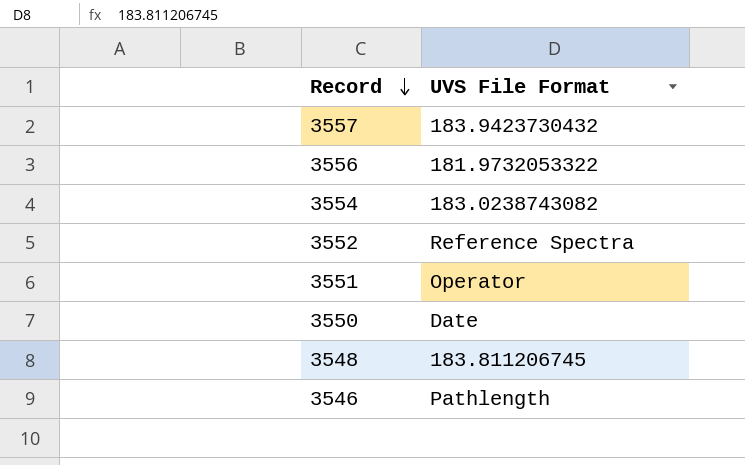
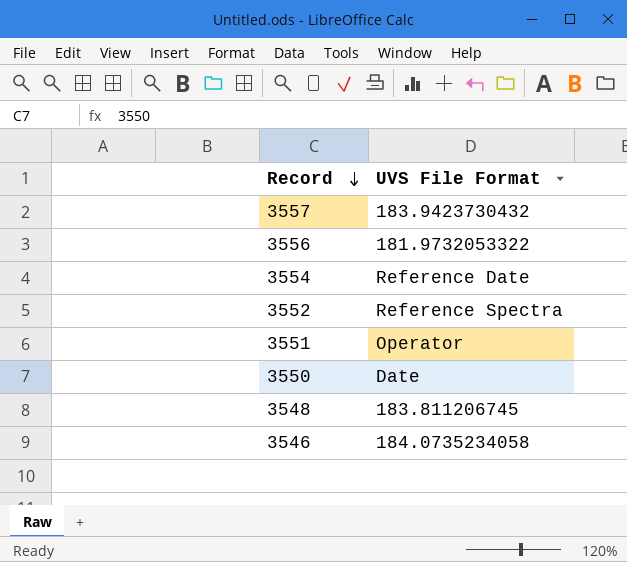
3554 | UVS File Format: 183.0238743082 -> Reference Date
3546 | UVS File Format: Pathlength -> 184.0735234058

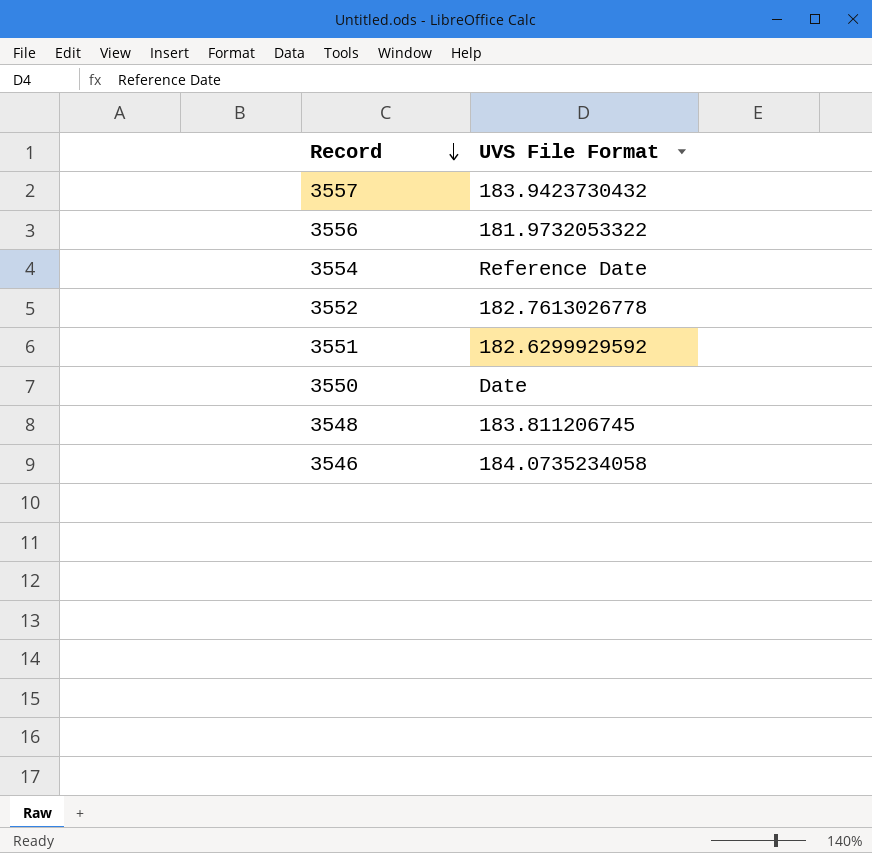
3552 | UVS File Format: Reference Spectra -> 182.7613026778
3551 | UVS File Format: Operator -> 182.6299929592

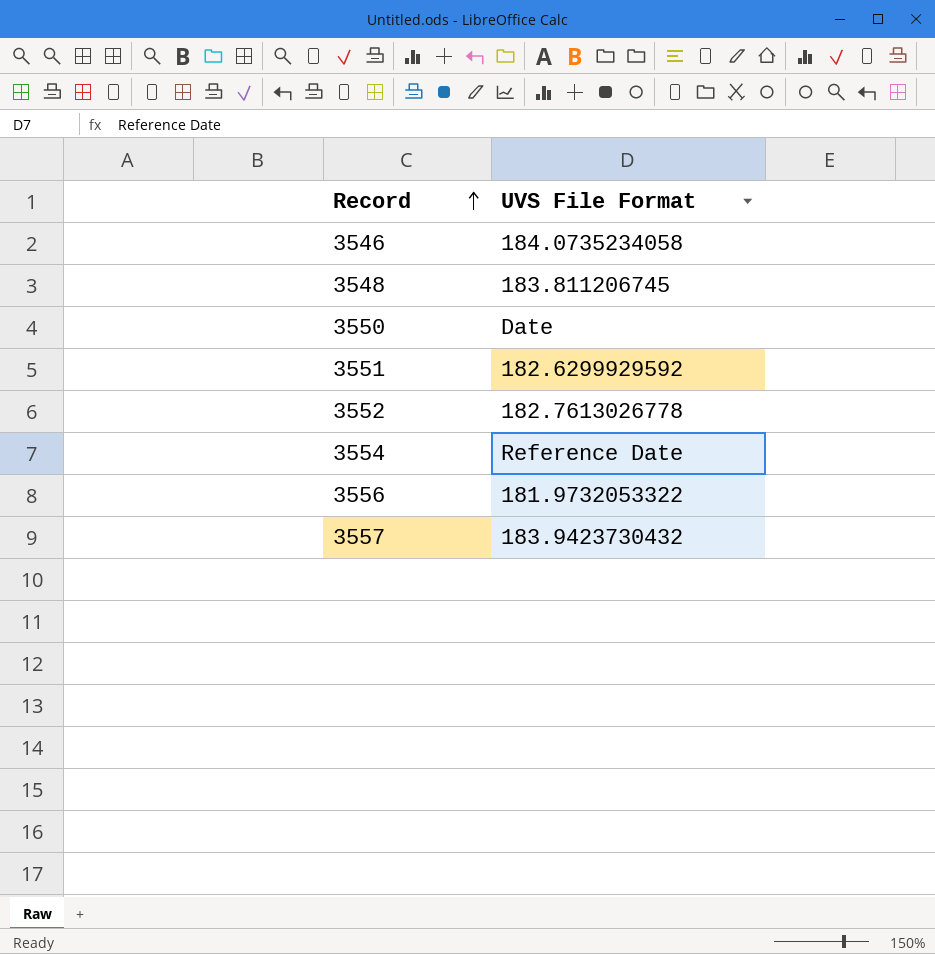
row order: Record descending -> Record ascending

